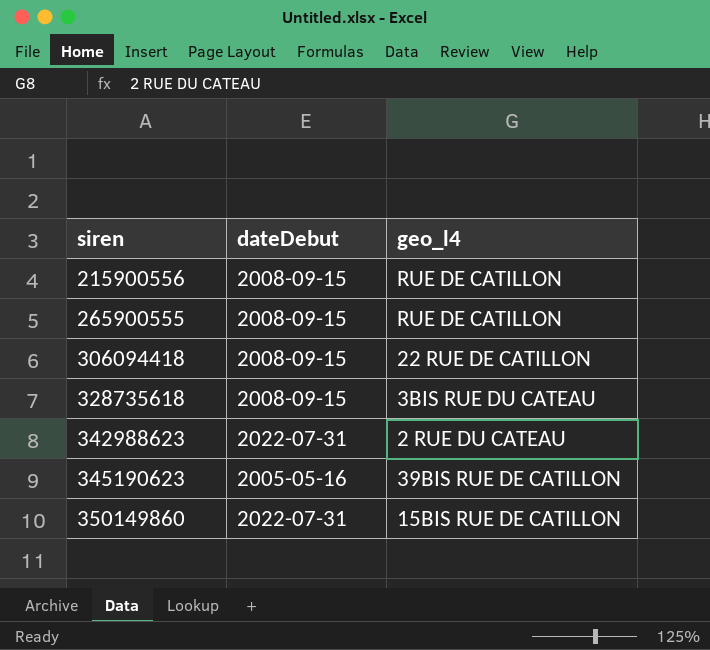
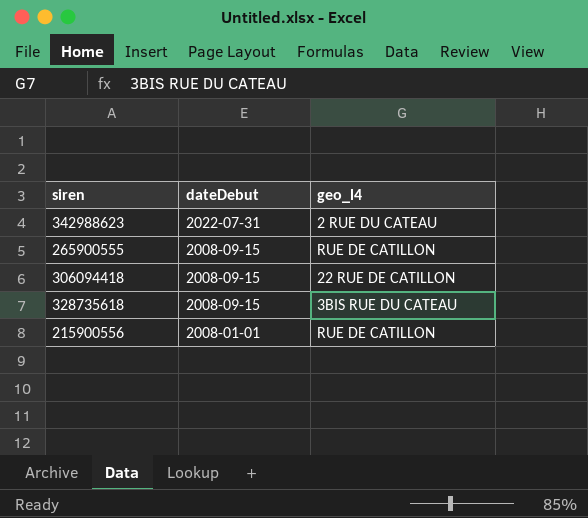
row order: siren ascending -> dateDebut descending
row 345190623: 2005-05-16 | 39BIS RUE DE CATILLON -> none
row 350149860: 2022-07-31 | 15BIS RUE DE CATILLON -> none
215900556 | dateDebut: 2008-09-15 -> 2008-01-01

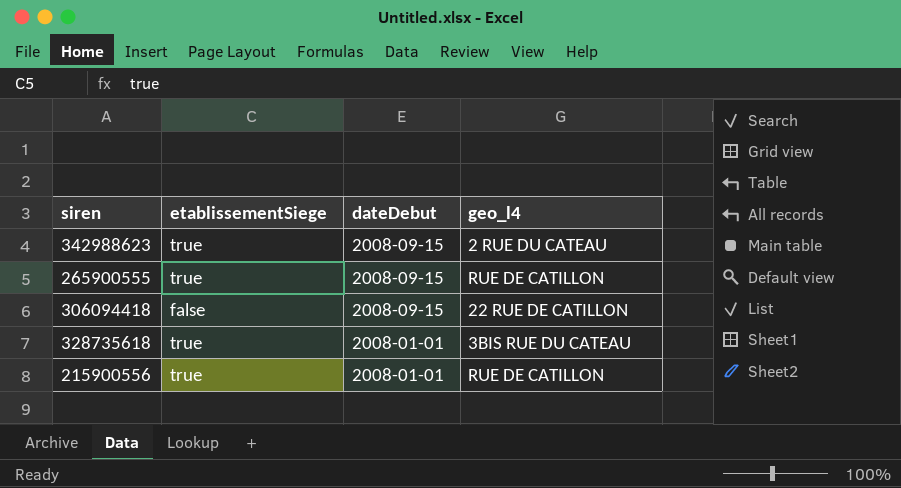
column etablissementSiege | position: none -> 2
342988623 | dateDebut: 2022-07-31 -> 2008-09-15
328735618 | dateDebut: 2008-09-15 -> 2008-01-01

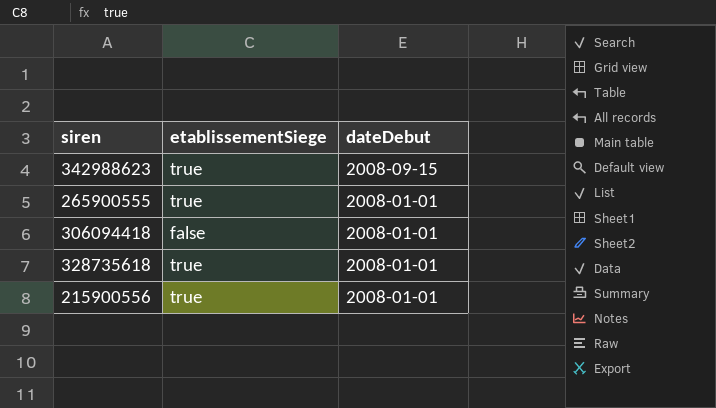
column geo_l4 | position: 4 -> none
265900555 | dateDebut: 2008-09-15 -> 2008-01-01
306094418 | dateDebut: 2008-09-15 -> 2008-01-01

